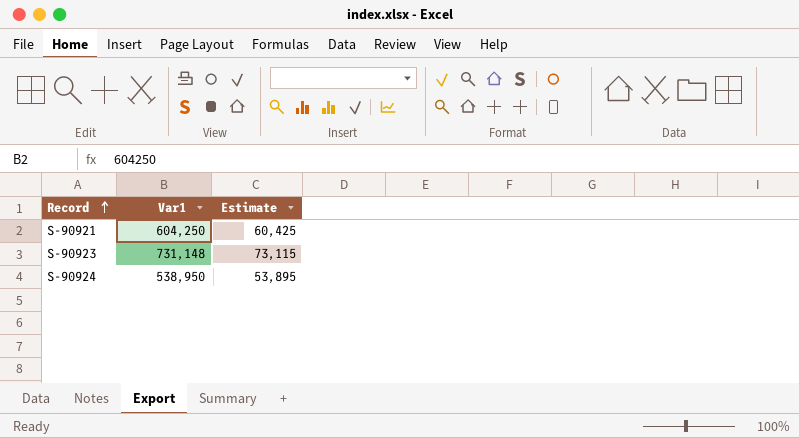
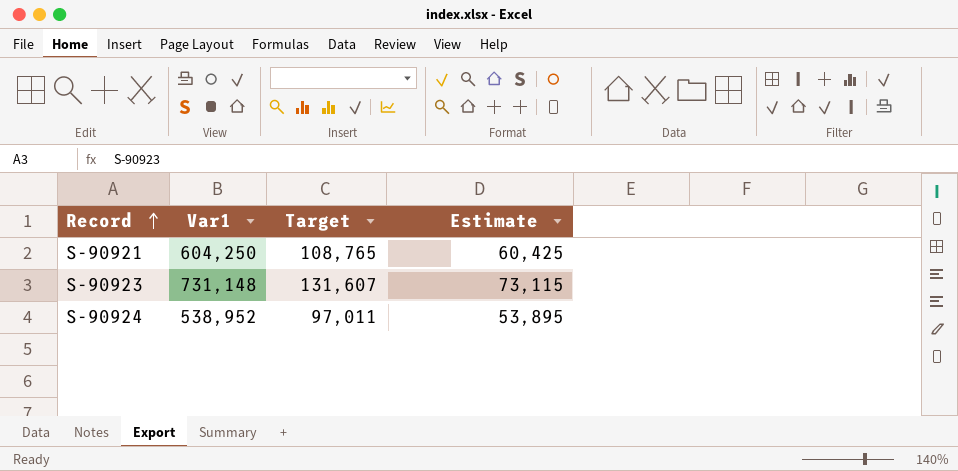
column Target | formula: none -> [Var1] * 0.18
S-90924 | Var1: 538,950 -> 538,952

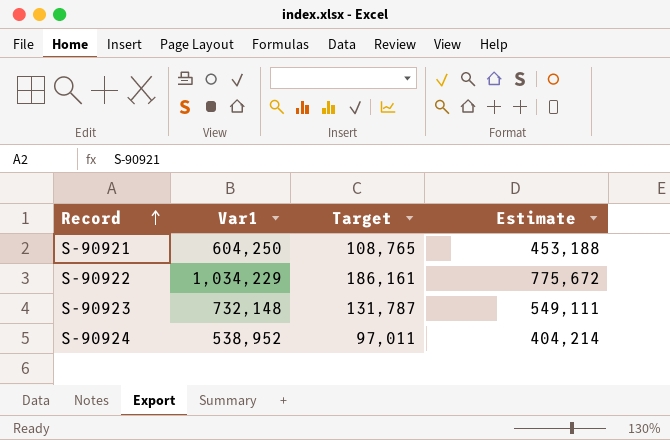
column Estimate | formula: [Var1] * 0.1 -> [Var1] * 0.75
row S-90922: none -> 1,034,229 | 186,161 | 775,672
S-90923 | Var1: 731,148 -> 732,148
S-90923 | Target: 131,607 -> 131,787

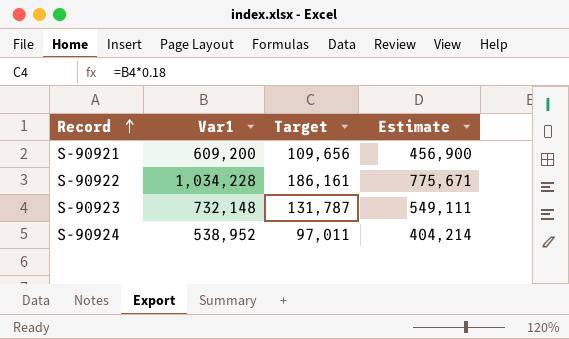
S-90921 | Var1: 604,250 -> 609,200
S-90921 | Target: 108,765 -> 109,656
S-90921 | Estimate: 453,188 -> 456,900
S-90922 | Var1: 1,034,229 -> 1,034,228
S-90922 | Estimate: 775,672 -> 775,671

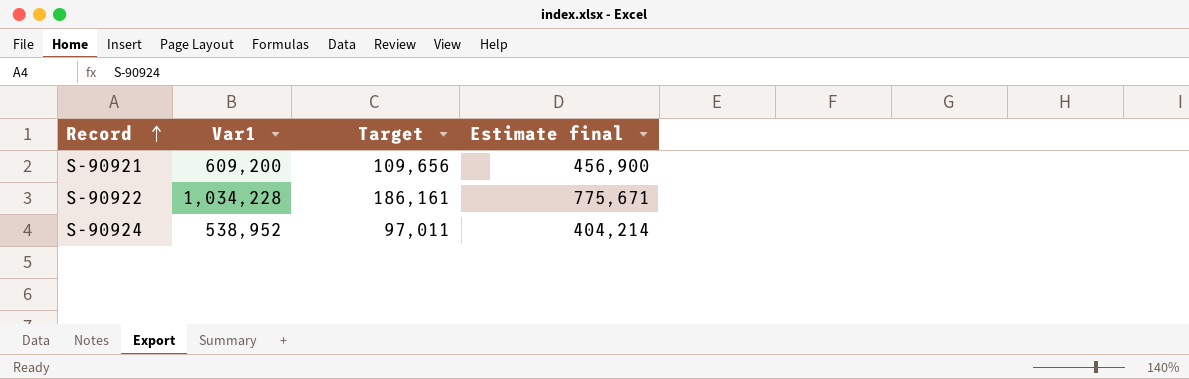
column name: Estimate -> Estimate final
row S-90923: 732,148 | 131,787 | 549,111 -> none

